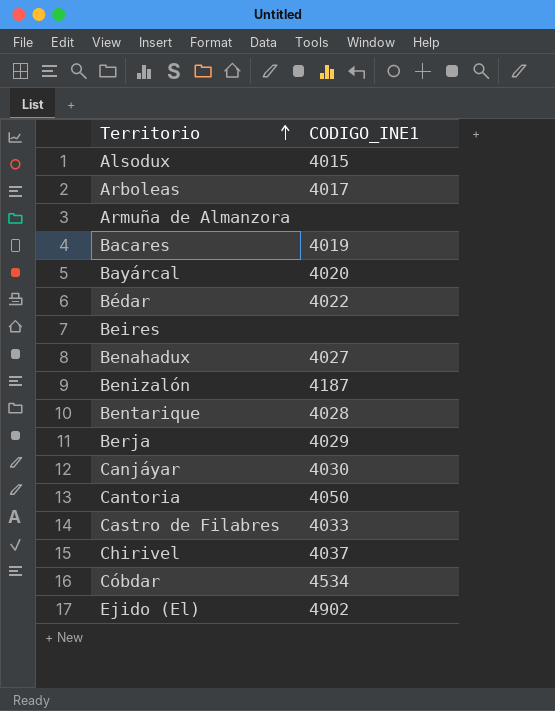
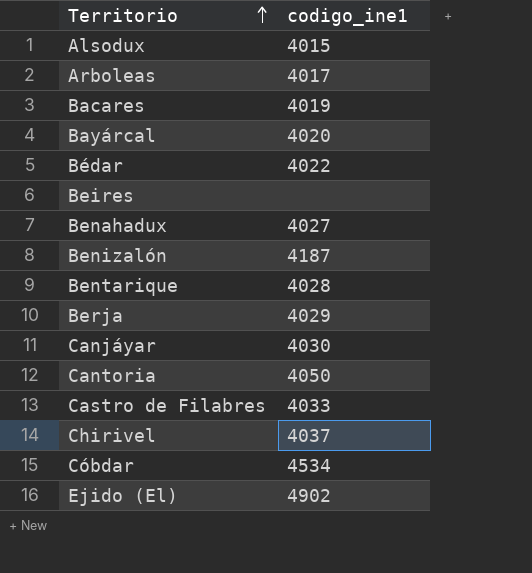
column name: CODIGO_INE1 -> codigo_ine1
row Armuña de Almanzora: none -> none

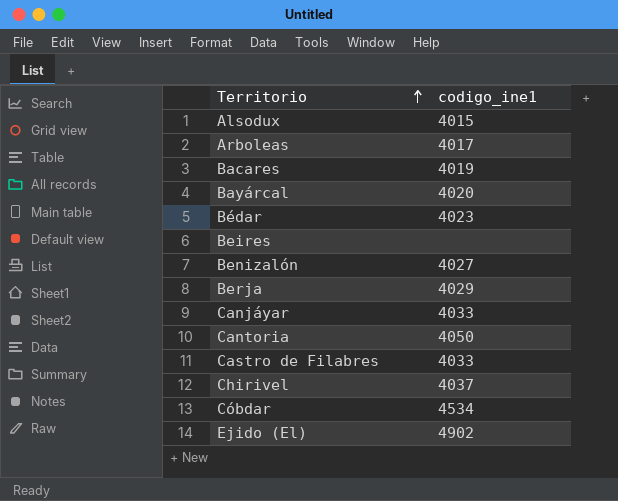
row Benahadux: 4027 -> none
row Bentarique: 4028 -> none
Bédar | codigo_ine1: 4022 -> 4023
Benizalón | codigo_ine1: 4187 -> 4027
Canjáyar | codigo_ine1: 4030 -> 4033

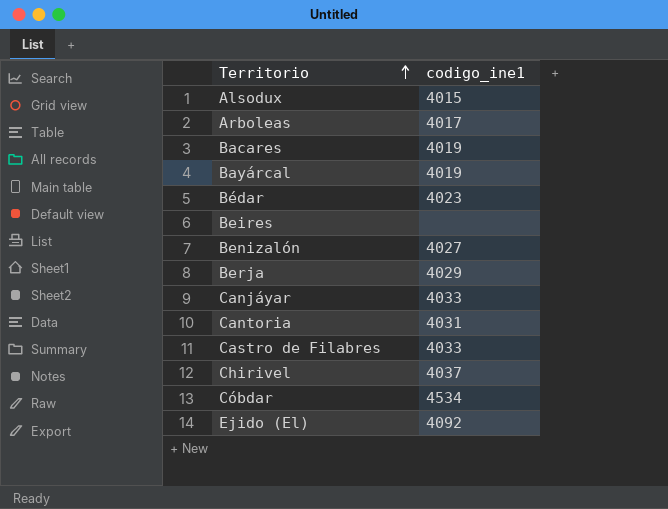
Bayárcal | codigo_ine1: 4020 -> 4019
Cantoria | codigo_ine1: 4050 -> 4031
Ejido (El) | codigo_ine1: 4902 -> 4092

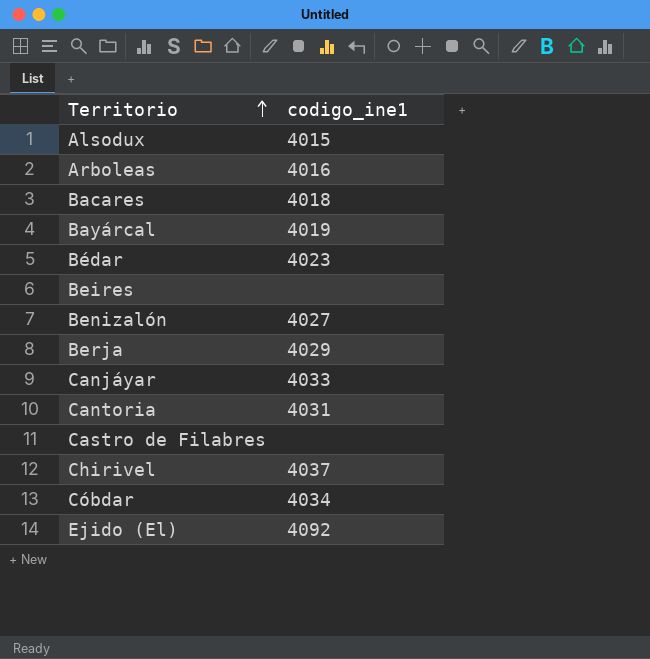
Arboleas | codigo_ine1: 4017 -> 4016
Bacares | codigo_ine1: 4019 -> 4018
Castro de Filabres | codigo_ine1: 4033 -> none
Cóbdar | codigo_ine1: 4534 -> 4034

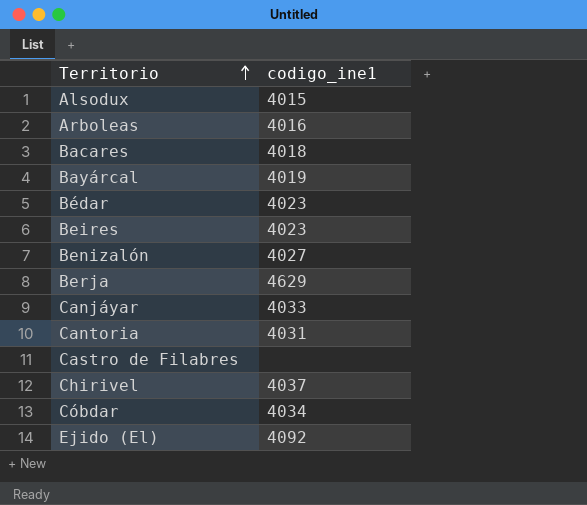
Beires | codigo_ine1: none -> 4023
Berja | codigo_ine1: 4029 -> 4629

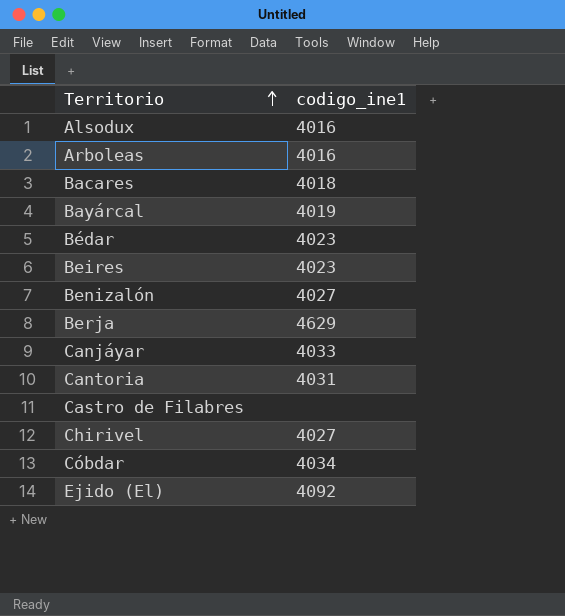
Alsodux | codigo_ine1: 4015 -> 4016
Chirivel | codigo_ine1: 4037 -> 4027

